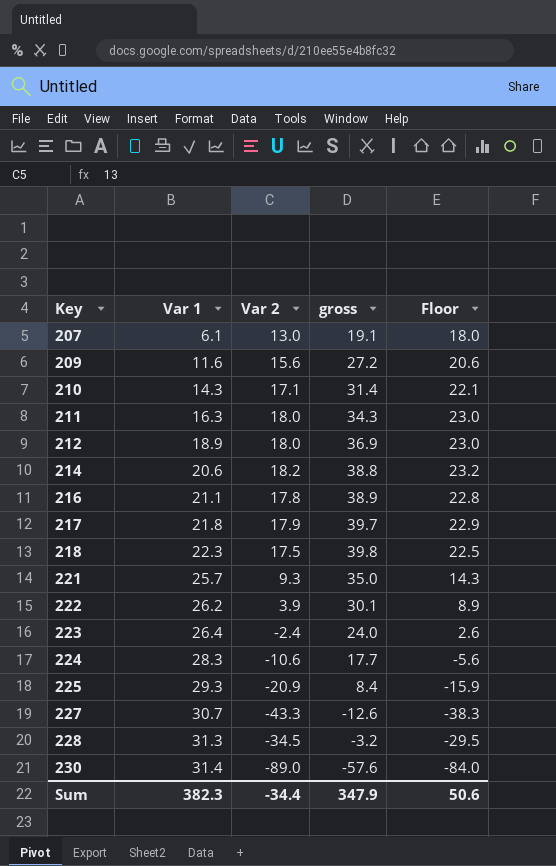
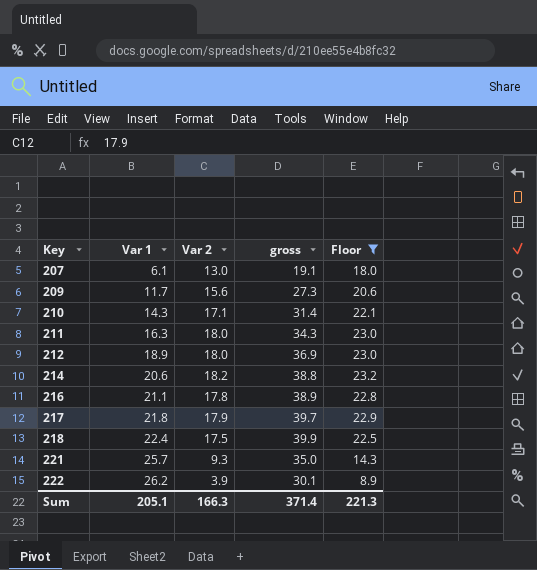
filter: none -> Floor >= 8.9
209 | Var 1: 11.6 -> 11.7
209 | gross: 27.2 -> 27.3
218 | Var 1: 22.3 -> 22.4
218 | gross: 39.8 -> 39.9
Sum | Var 1: 382.3 -> 205.1
Sum | Var 2: -34.4 -> 166.3
Sum | gross: 347.9 -> 371.4
Sum | Floor: 50.6 -> 221.3

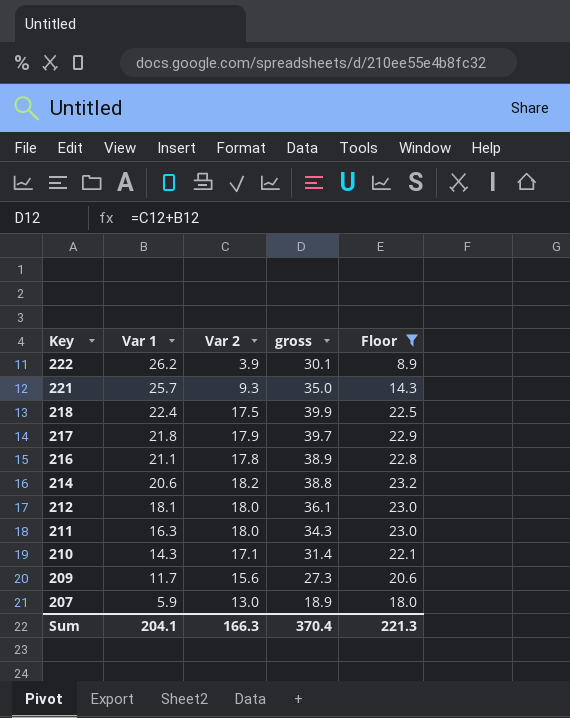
row order: Key ascending -> Key descending
212 | Var 1: 18.9 -> 18.1
212 | gross: 36.9 -> 36.1
207 | Var 1: 6.1 -> 5.9
207 | gross: 19.1 -> 18.9
Sum | Var 1: 205.1 -> 204.1
Sum | gross: 371.4 -> 370.4

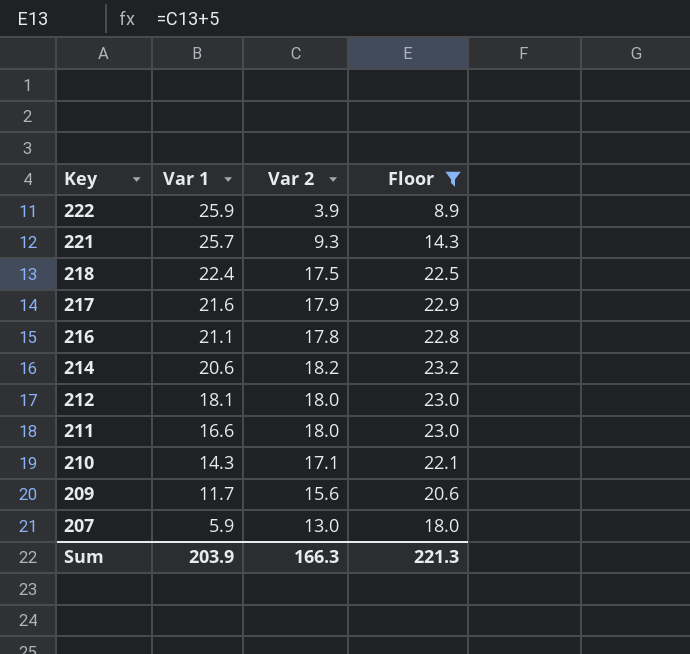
column gross | formula: [Var 1] + [Var 2] -> none
222 | Var 1: 26.2 -> 25.9
217 | Var 1: 21.8 -> 21.6
211 | Var 1: 16.3 -> 16.6
Sum | Var 1: 204.1 -> 203.9

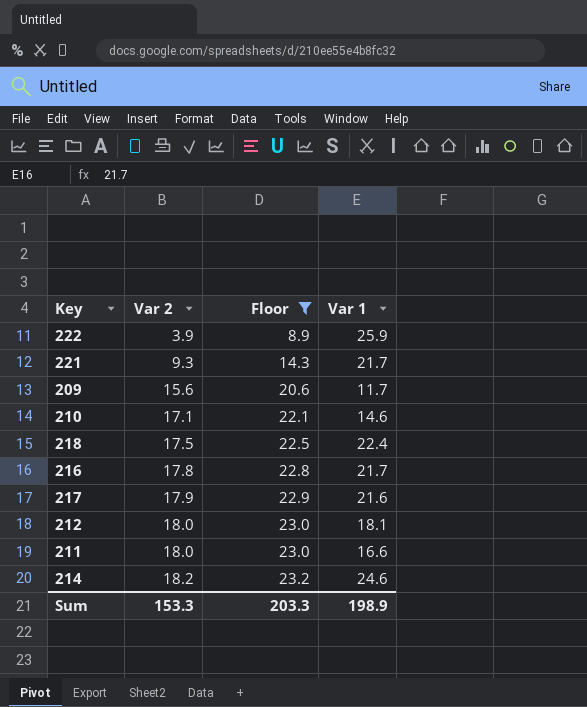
row order: Key descending -> Var 2 ascending
column Var 1 | position: 2 -> 4
row 207: 5.9 | 13.0 | 18.0 -> none
221 | Var 1: 25.7 -> 21.7
210 | Var 1: 14.3 -> 14.6
216 | Var 1: 21.1 -> 21.7
214 | Var 1: 20.6 -> 24.6
Sum | Var 2: 166.3 -> 153.3
Sum | Floor: 221.3 -> 203.3
Sum | Var 1: 203.9 -> 198.9

